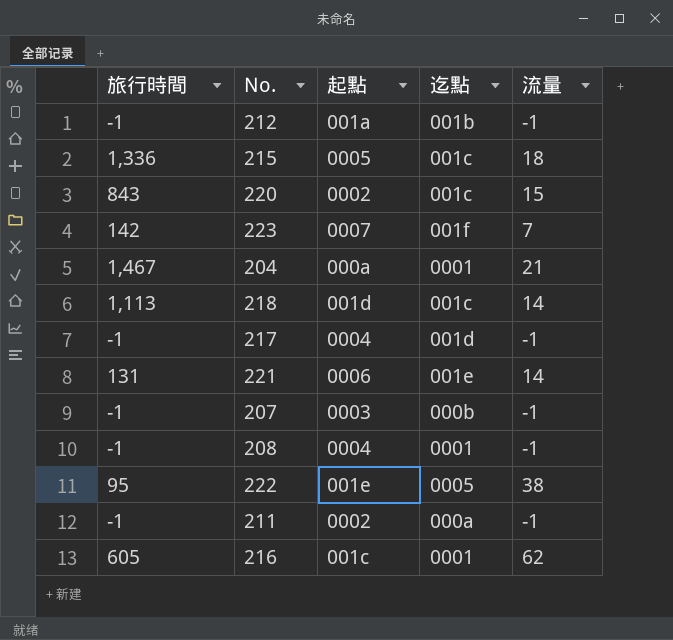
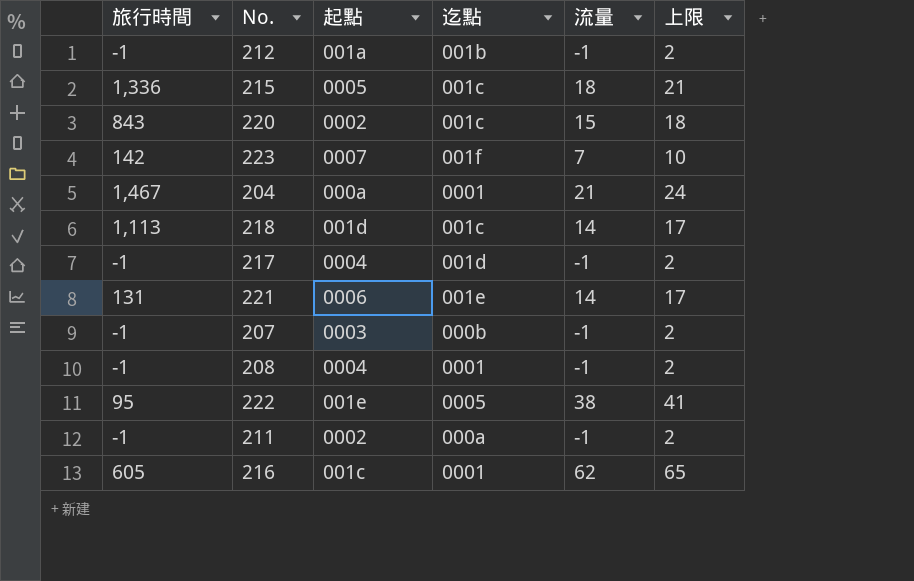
column 上限 | formula: none -> [流量] + 3

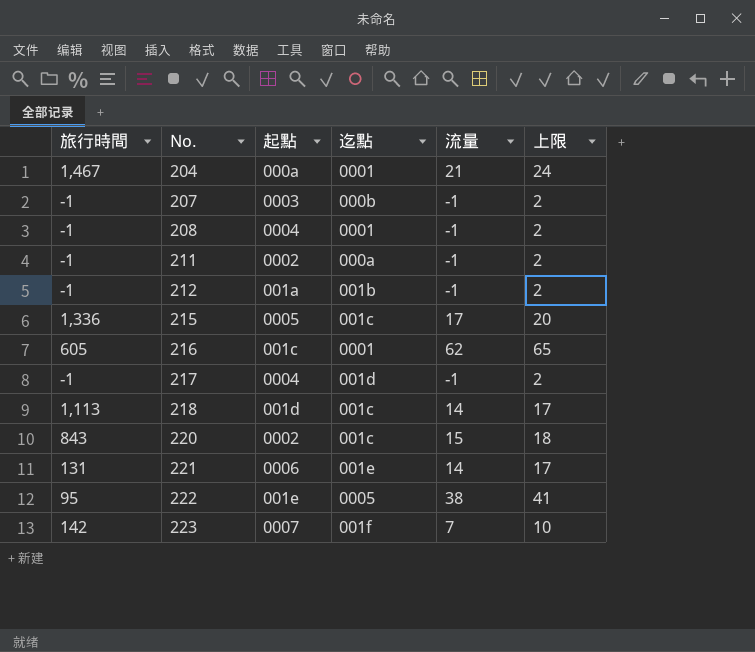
row order: none -> No. ascending
215 | 流量: 18 -> 17
215 | 上限: 21 -> 20

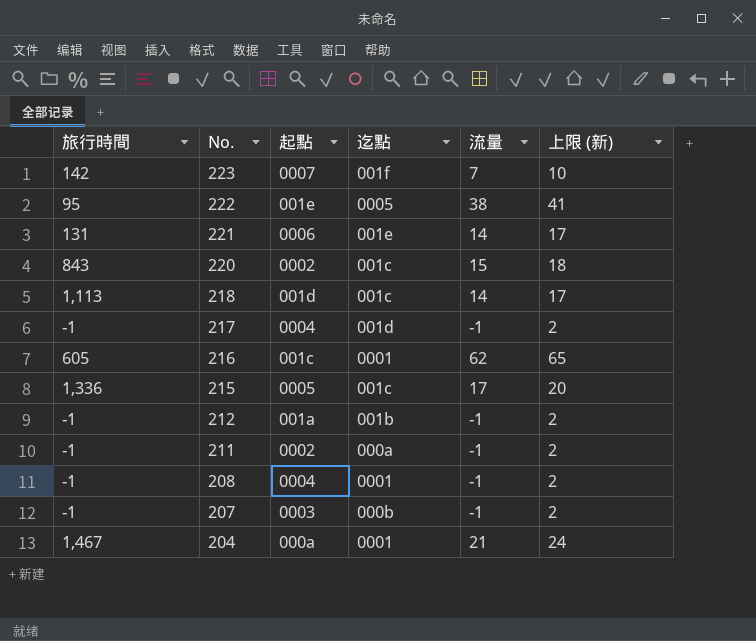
row order: No. ascending -> No. descending
column name: 上限 -> 上限 (新)

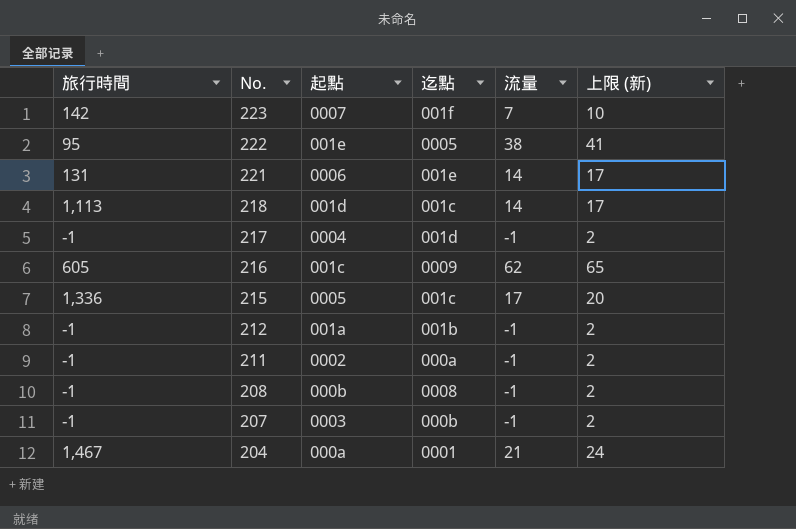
row 220: 843 | 0002 | 001c | 15 | 18 -> none
216 | 迄點: 0001 -> 0009
208 | 起點: 0004 -> 000b
208 | 迄點: 0001 -> 0008

